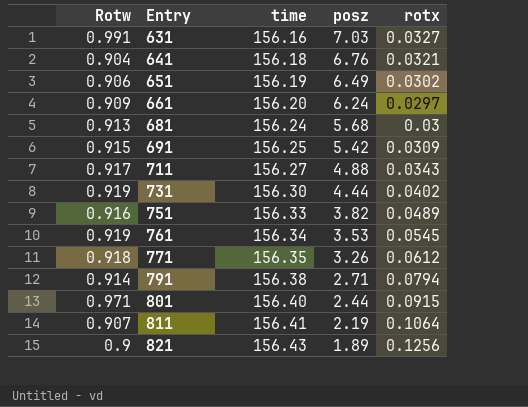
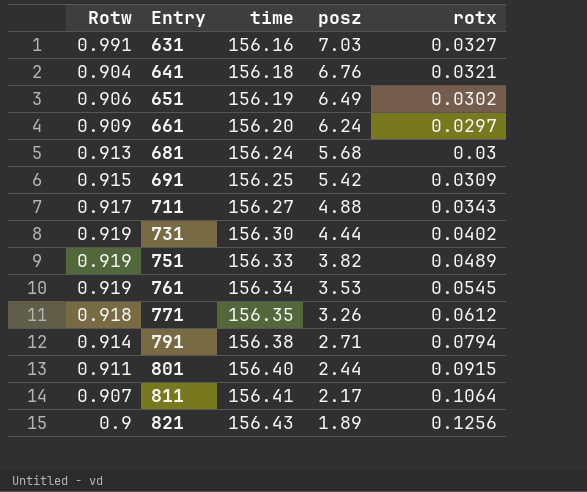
751 | Rotw: 0.916 -> 0.919
801 | Rotw: 0.971 -> 0.911
811 | posz: 2.19 -> 2.17

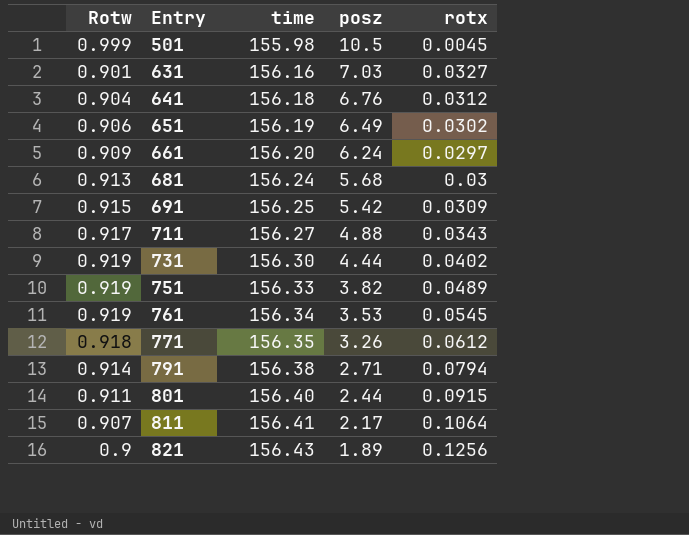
row 501: none -> 0.999 | 155.98 | 10.5 | 0.0045
631 | Rotw: 0.991 -> 0.901
641 | rotx: 0.0321 -> 0.0312

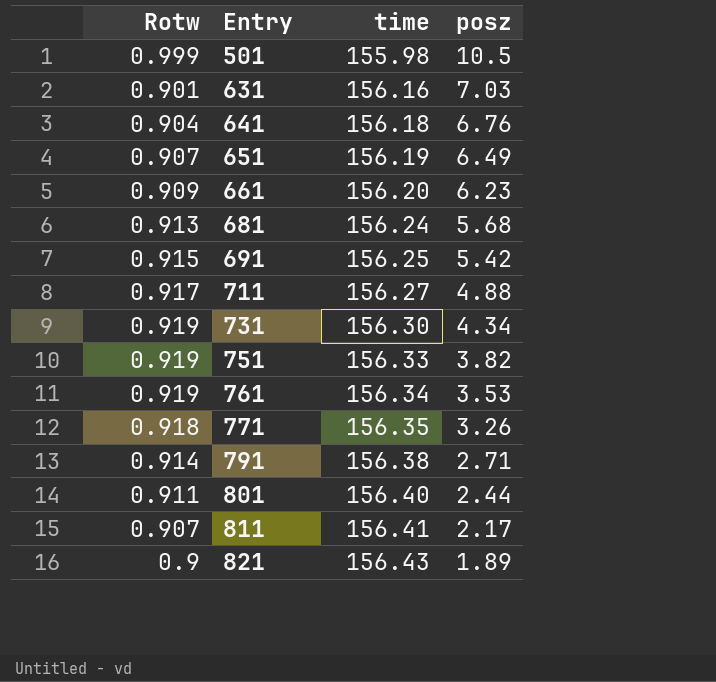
column rotx | position: 5 -> none
651 | Rotw: 0.906 -> 0.907
661 | posz: 6.24 -> 6.23
731 | posz: 4.44 -> 4.34

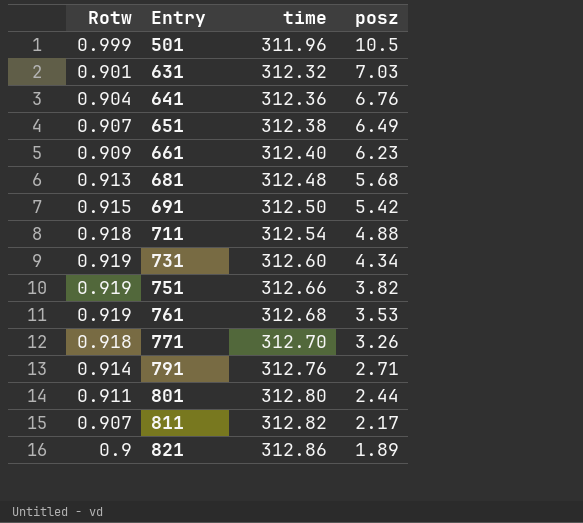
501 | time: 155.98 -> 311.96
631 | time: 156.16 -> 312.32
641 | time: 156.18 -> 312.36
651 | time: 156.19 -> 312.38
661 | time: 156.20 -> 312.40
681 | time: 156.24 -> 312.48
691 | time: 156.25 -> 312.50
711 | Rotw: 0.917 -> 0.918
711 | time: 156.27 -> 312.54
731 | time: 156.30 -> 312.60
751 | time: 156.33 -> 312.66
761 | time: 156.34 -> 312.68
771 | time: 156.35 -> 312.70
791 | time: 156.38 -> 312.76
801 | time: 156.40 -> 312.80
811 | time: 156.41 -> 312.82
821 | time: 156.43 -> 312.86

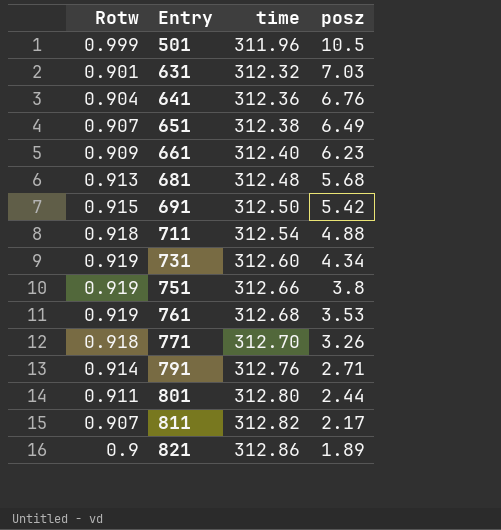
751 | posz: 3.82 -> 3.8

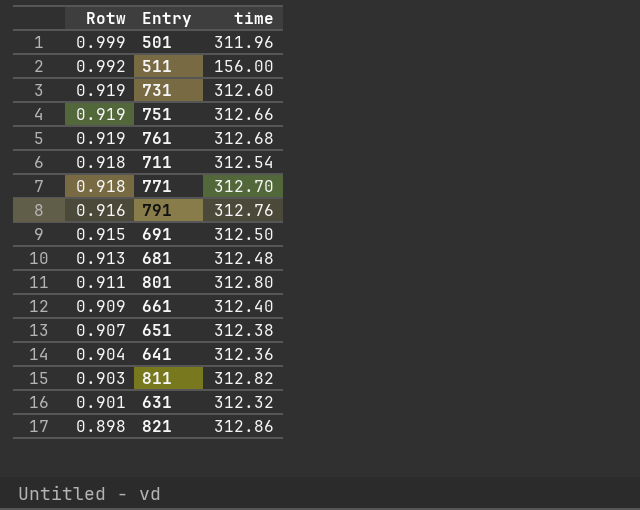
row order: Entry ascending -> Rotw descending
column posz | position: 4 -> none
row 511: none -> 0.992 | 156.00
791 | Rotw: 0.914 -> 0.916
811 | Rotw: 0.907 -> 0.903
821 | Rotw: 0.9 -> 0.898

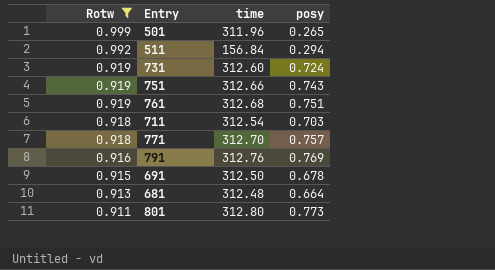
filter: none -> Rotw >= 0.911
column posy | position: none -> 4
511 | time: 156.00 -> 156.84

